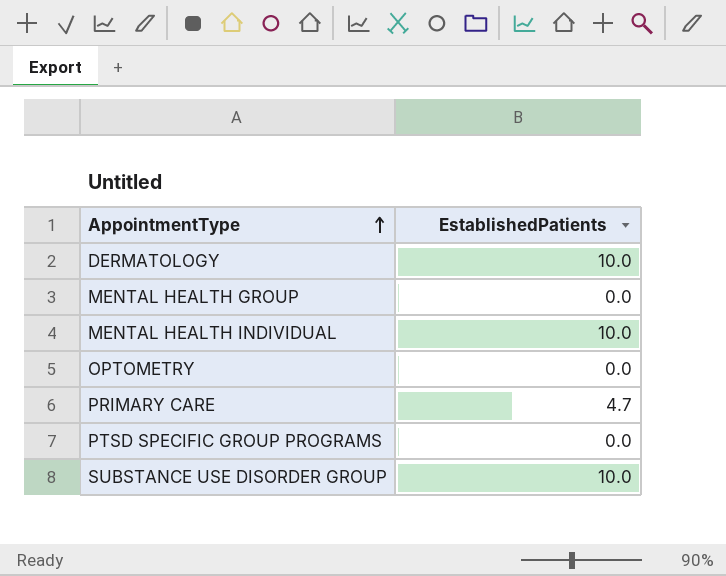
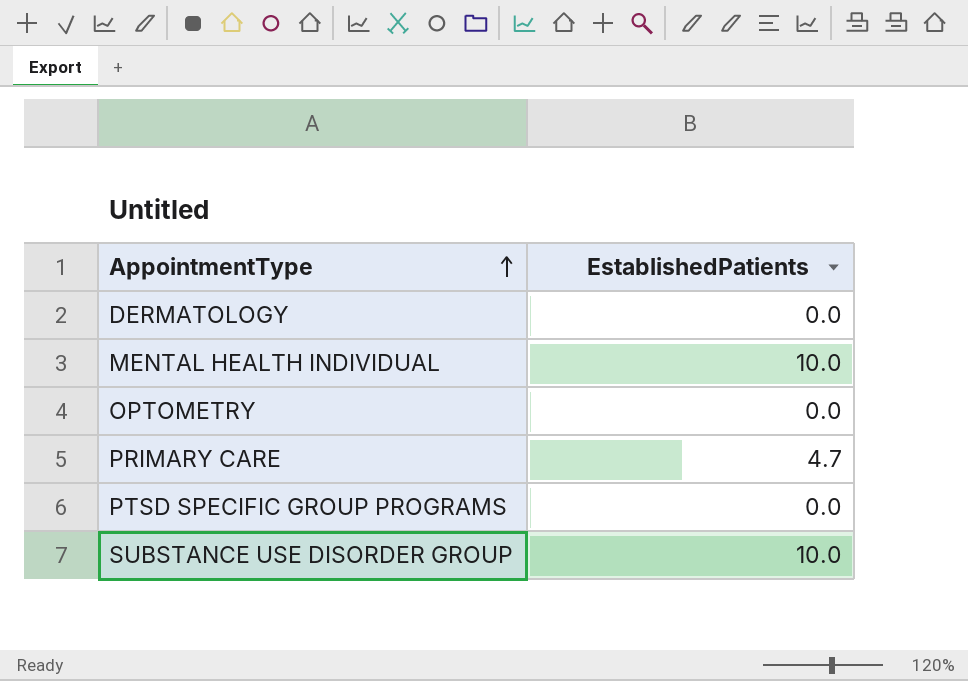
row MENTAL HEALTH GROUP: 0.0 -> none
DERMATOLOGY | EstablishedPatients: 10.0 -> 0.0

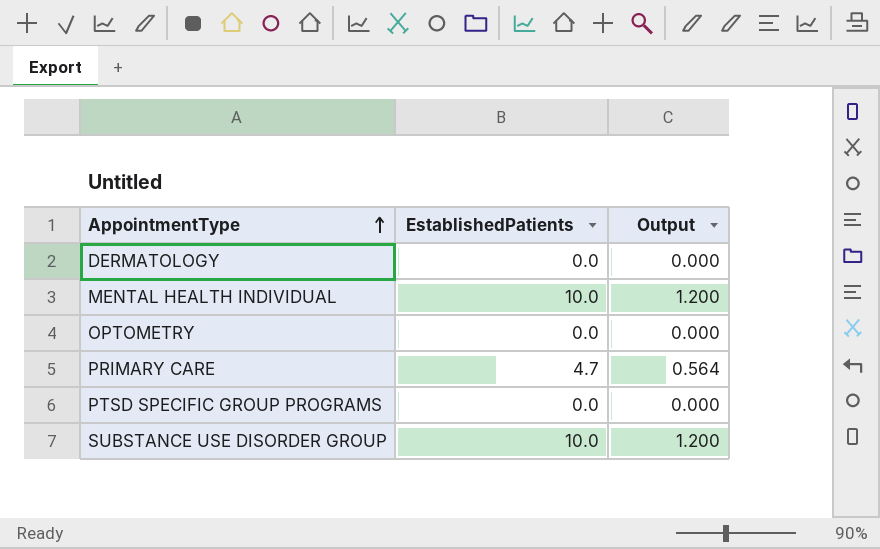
column Output | formula: none -> [EstablishedPatients] * 0.12

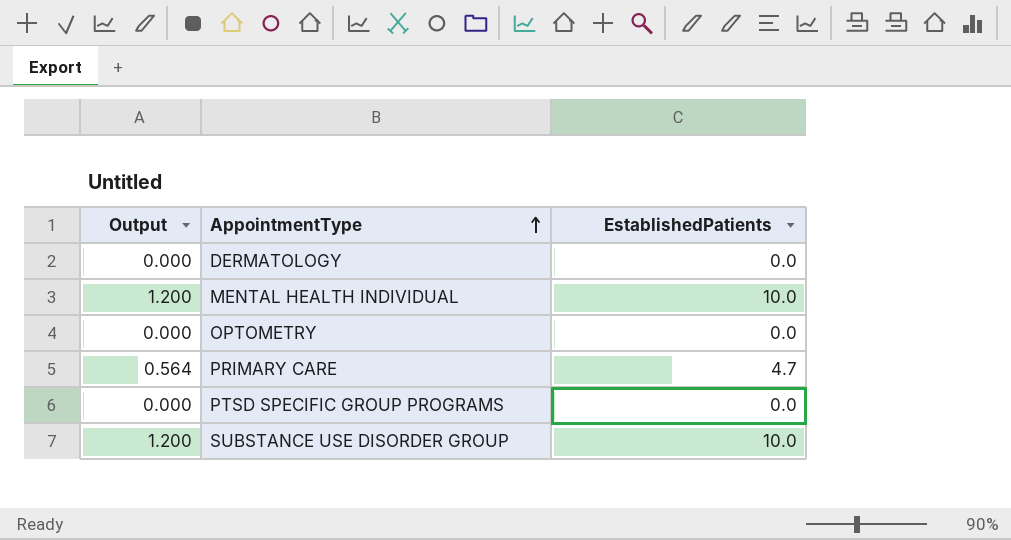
column Output | position: 3 -> 1

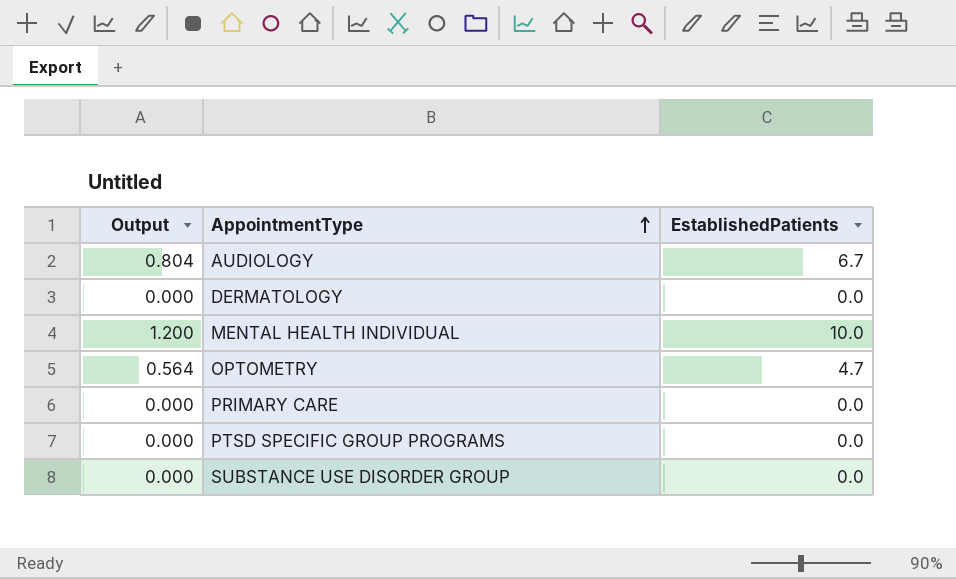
row AUDIOLOGY: none -> 0.804 | 6.7
OPTOMETRY | Output: 0.000 -> 0.564
OPTOMETRY | EstablishedPatients: 0.0 -> 4.7
PRIMARY CARE | Output: 0.564 -> 0.000
PRIMARY CARE | EstablishedPatients: 4.7 -> 0.0
SUBSTANCE USE DISORDER GROUP | Output: 1.200 -> 0.000
SUBSTANCE USE DISORDER GROUP | EstablishedPatients: 10.0 -> 0.0

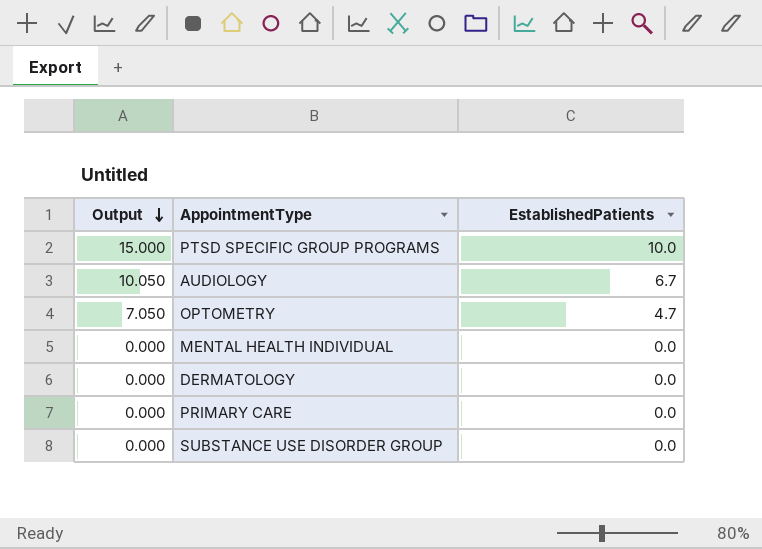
row order: AppointmentType ascending -> Output descending
column Output | formula: [EstablishedPatients] * 0.12 -> [EstablishedPatients] * 1.5
PTSD SPECIFIC GROUP PROGRAMS | EstablishedPatients: 0.0 -> 10.0
MENTAL HEALTH INDIVIDUAL | EstablishedPatients: 10.0 -> 0.0

